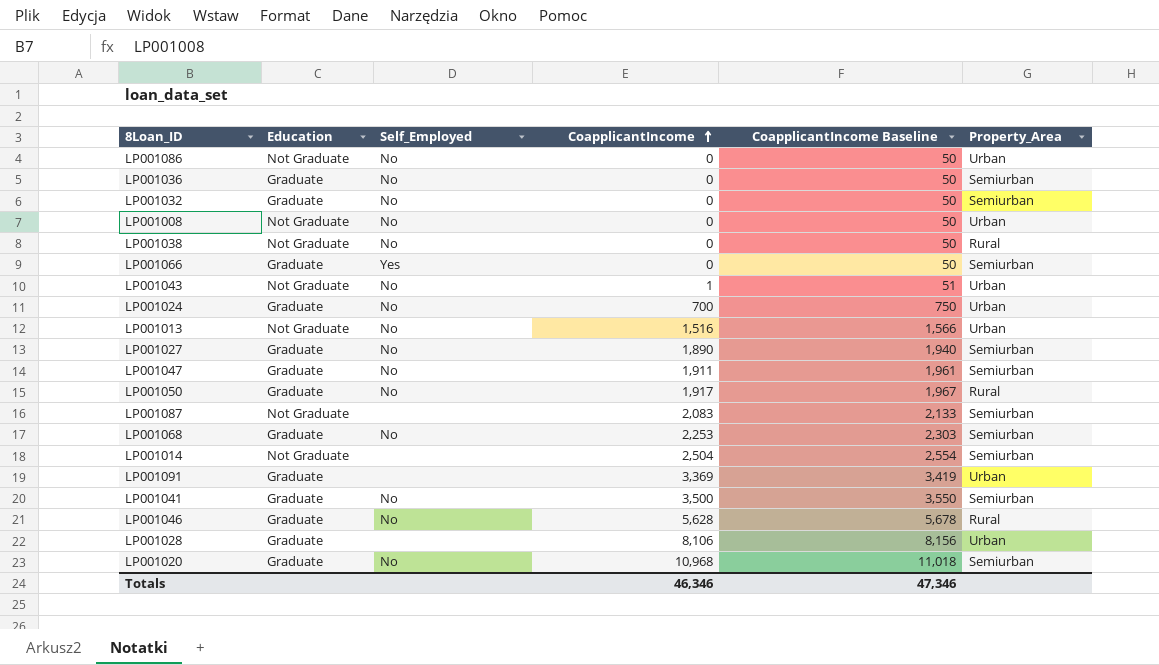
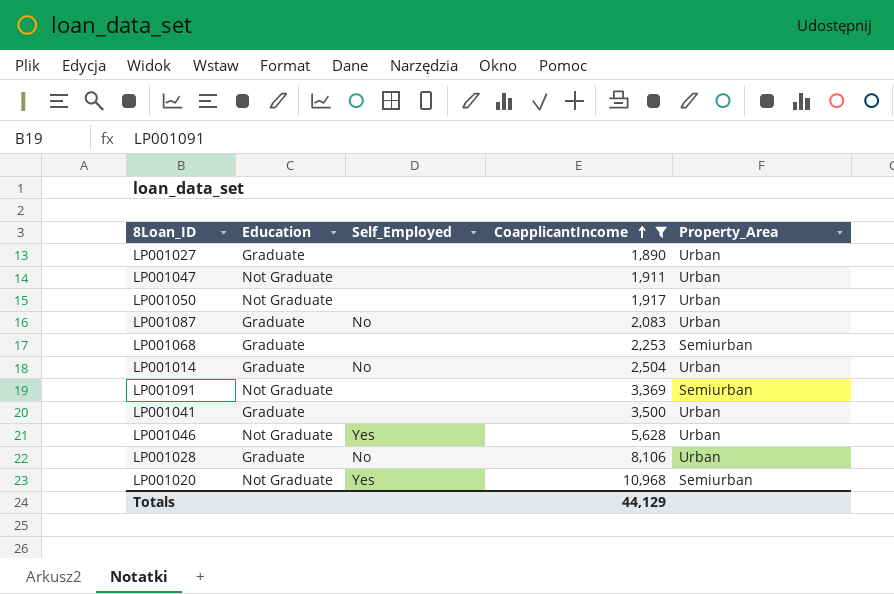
filter: none -> CoapplicantIncome >= 1,890
column CoapplicantIncome Baseline | formula: [CoapplicantIncome] + 50 -> none
LP001027 | Self_Employed: No -> none
LP001027 | Property_Area: Semiurban -> Urban
LP001047 | Education: Graduate -> Not Graduate
LP001047 | Self_Employed: No -> none
LP001047 | Property_Area: Semiurban -> Urban
LP001050 | Education: Graduate -> Not Graduate
LP001050 | Self_Employed: No -> none
LP001050 | Property_Area: Rural -> Urban
LP001087 | Education: Not Graduate -> Graduate
LP001087 | Self_Employed: none -> No
LP001087 | Property_Area: Semiurban -> Urban
LP001068 | Self_Employed: No -> none
LP001014 | Education: Not Graduate -> Graduate
LP001014 | Self_Employed: none -> No
LP001014 | Property_Area: Semiurban -> Urban
LP001091 | Education: Graduate -> Not Graduate
LP001091 | Property_Area: Urban -> Semiurban
LP001041 | Self_Employed: No -> none
LP001041 | Property_Area: Semiurban -> Urban
LP001046 | Education: Graduate -> Not Graduate
LP001046 | Self_Employed: No -> Yes
LP001046 | Property_Area: Rural -> Urban
LP001028 | Self_Employed: none -> No
LP001020 | Education: Graduate -> Not Graduate
LP001020 | Self_Employed: No -> Yes
Totals | CoapplicantIncome: 46,346 -> 44,129

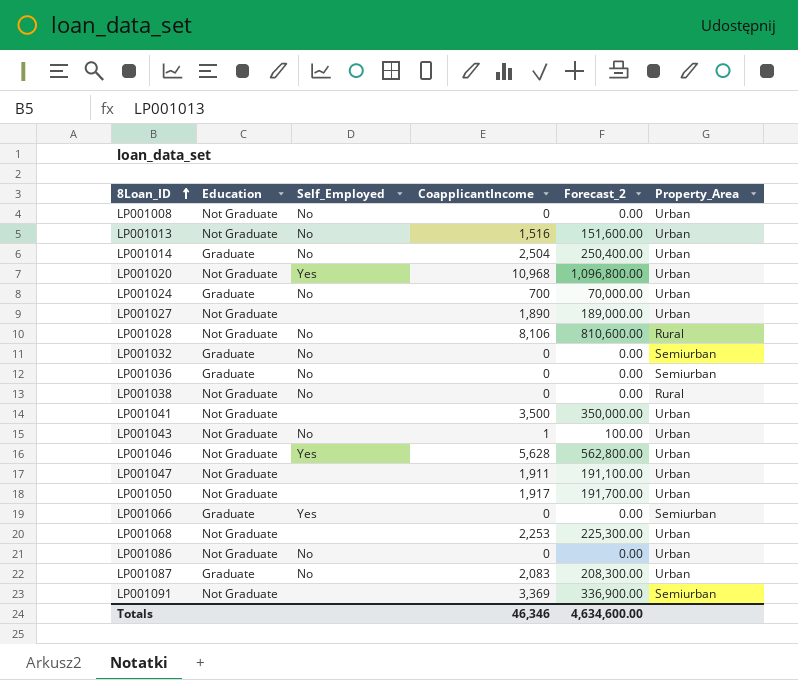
filter: CoapplicantIncome >= 1,890 -> none
row order: CoapplicantIncome ascending -> 8Loan_ID ascending
column Forecast_2 | formula: none -> [CoapplicantIncome] * 100
LP001020 | Property_Area: Semiurban -> Urban
LP001027 | Education: Graduate -> Not Graduate
LP001028 | Education: Graduate -> Not Graduate
LP001028 | Property_Area: Urban -> Rural
LP001041 | Education: Graduate -> Not Graduate
LP001068 | Education: Graduate -> Not Graduate
LP001068 | Property_Area: Semiurban -> Urban
Totals | CoapplicantIncome: 44,129 -> 46,346

